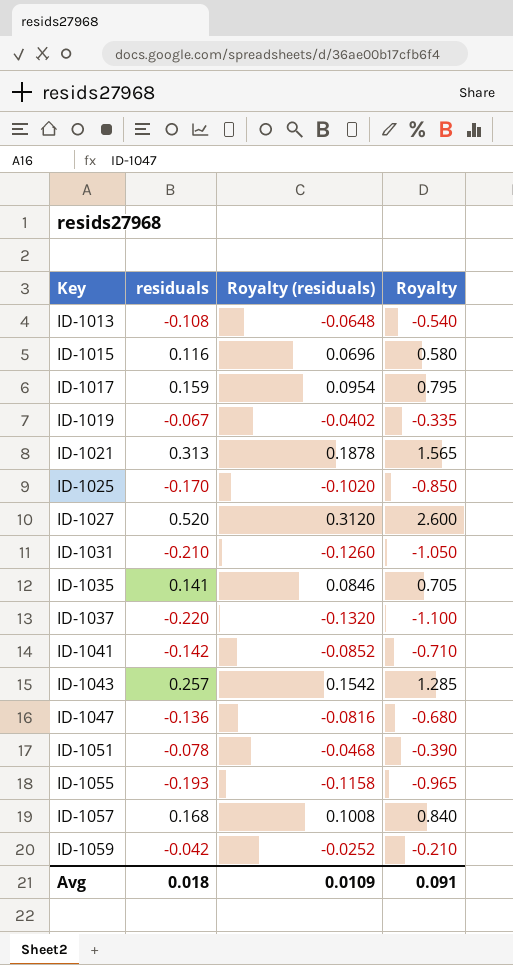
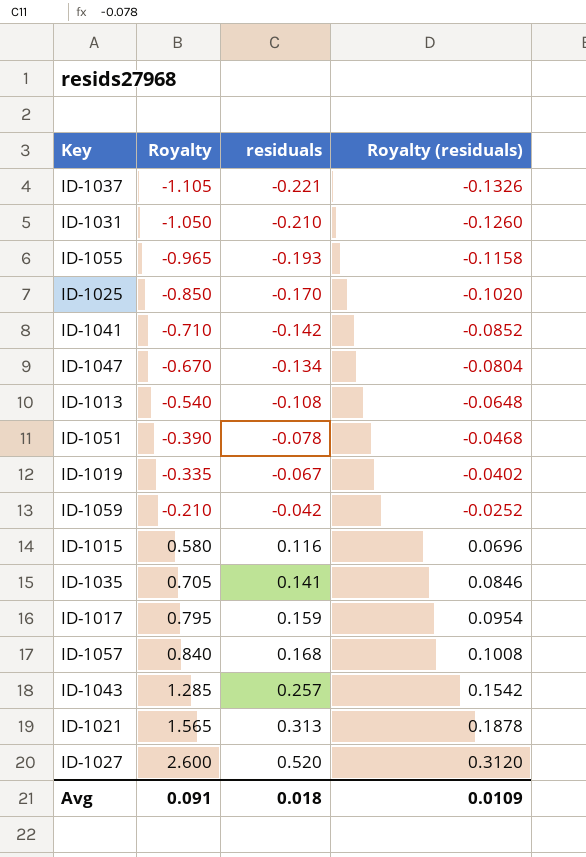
row order: Key ascending -> Royalty ascending
column Royalty | position: 4 -> 2
ID-1037 | Royalty: -1.100 -> -1.105
ID-1037 | residuals: -0.220 -> -0.221
ID-1037 | Royalty (residuals): -0.1320 -> -0.1326
ID-1047 | Royalty: -0.680 -> -0.670
ID-1047 | residuals: -0.136 -> -0.134
ID-1047 | Royalty (residuals): -0.0816 -> -0.0804

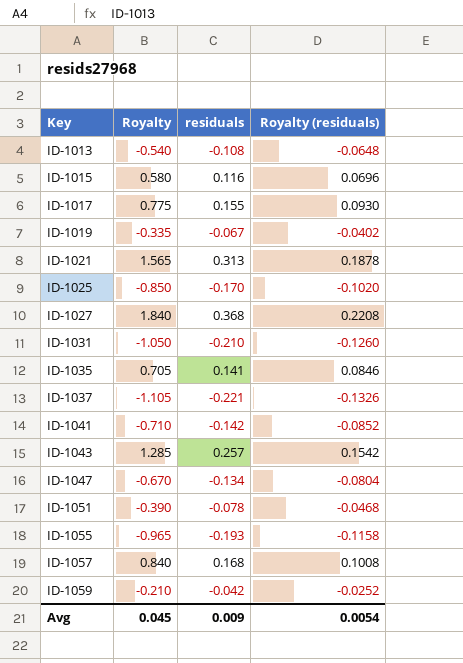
row order: Royalty ascending -> Key ascending
ID-1017 | Royalty: 0.795 -> 0.775
ID-1017 | residuals: 0.159 -> 0.155
ID-1017 | Royalty (residuals): 0.0954 -> 0.0930
ID-1027 | Royalty: 2.600 -> 1.840
ID-1027 | residuals: 0.520 -> 0.368
ID-1027 | Royalty (residuals): 0.3120 -> 0.2208
Avg | Royalty: 0.091 -> 0.045
Avg | residuals: 0.018 -> 0.009
Avg | Royalty (residuals): 0.0109 -> 0.0054

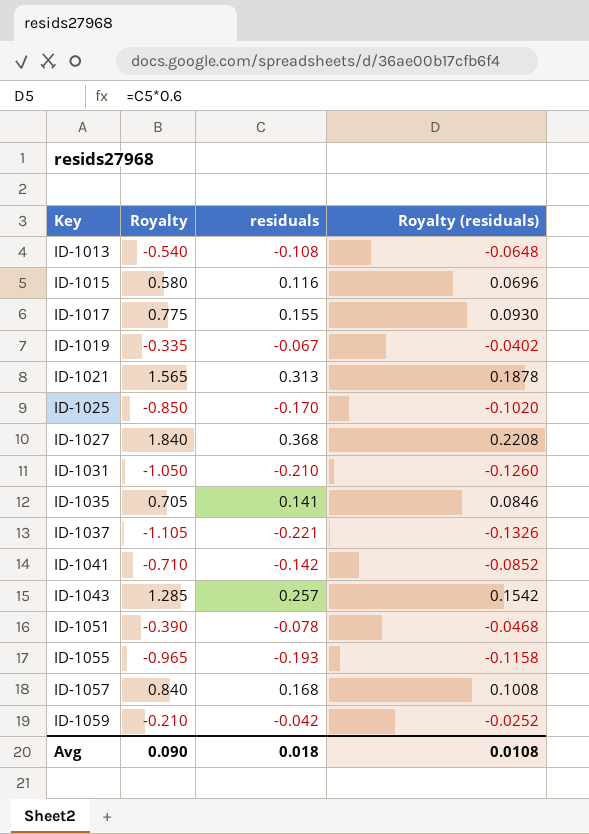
row ID-1047: -0.670 | -0.134 | -0.0804 -> none
Avg | Royalty: 0.045 -> 0.090
Avg | residuals: 0.009 -> 0.018
Avg | Royalty (residuals): 0.0054 -> 0.0108

